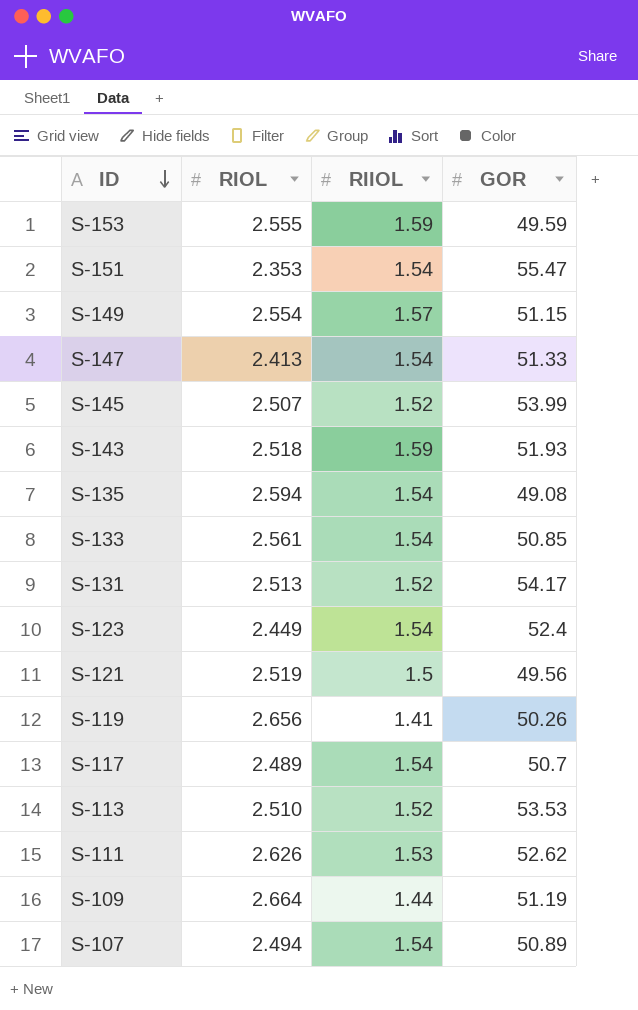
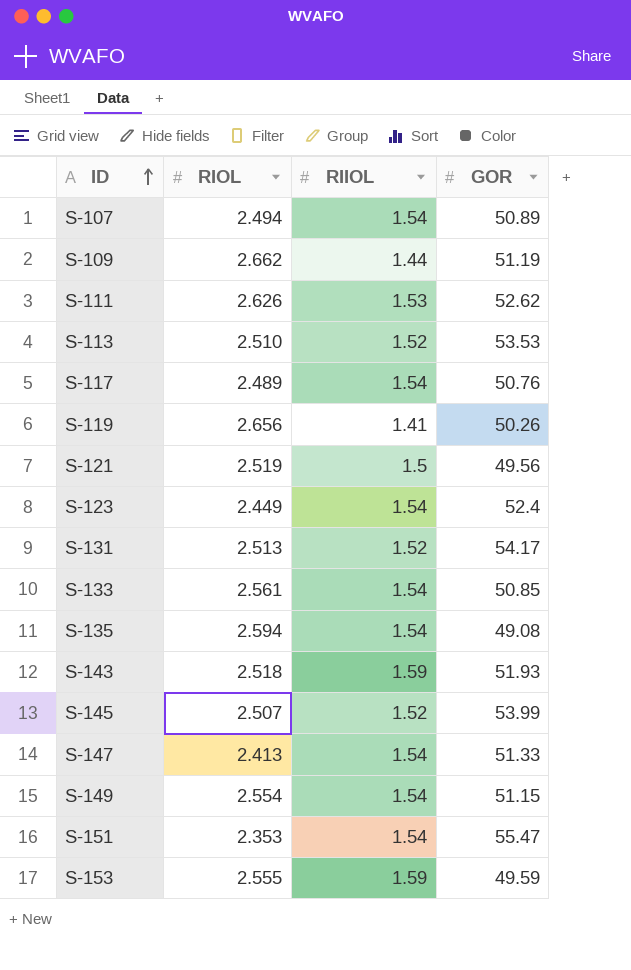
row order: ID descending -> ID ascending
S-109 | RIOL: 2.664 -> 2.662
S-117 | GOR: 50.7 -> 50.76
S-149 | RIIOL: 1.57 -> 1.54

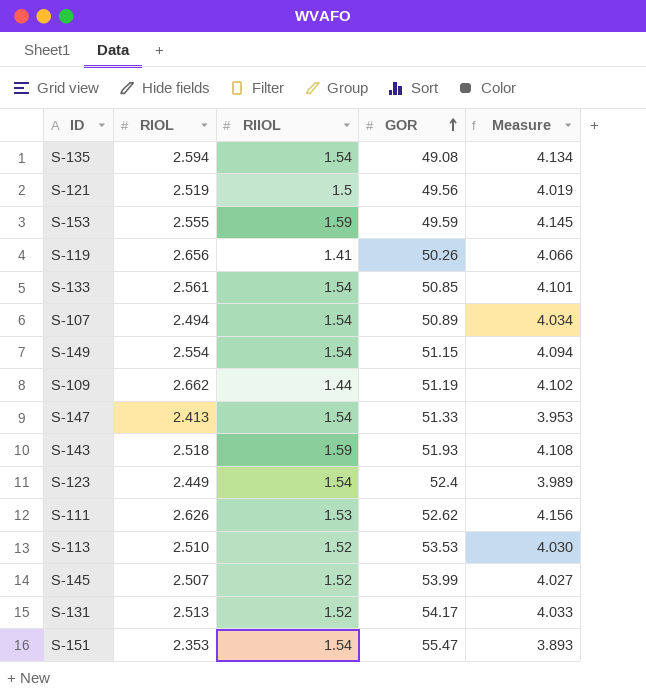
row order: ID ascending -> GOR ascending
column Measure | formula: none -> [RIOL] + [RIIOL]
row S-117: 2.489 | 1.54 | 50.76 -> none

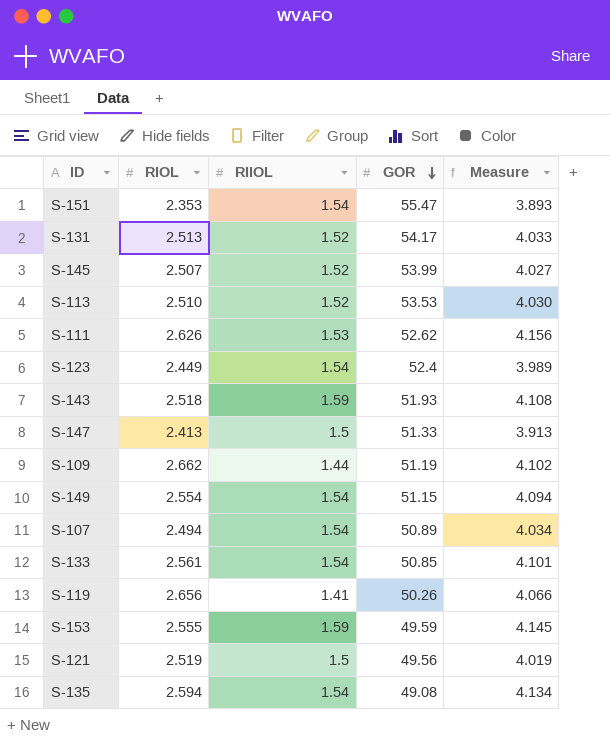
row order: GOR ascending -> GOR descending
S-147 | RIIOL: 1.54 -> 1.5
S-147 | Measure: 3.953 -> 3.913

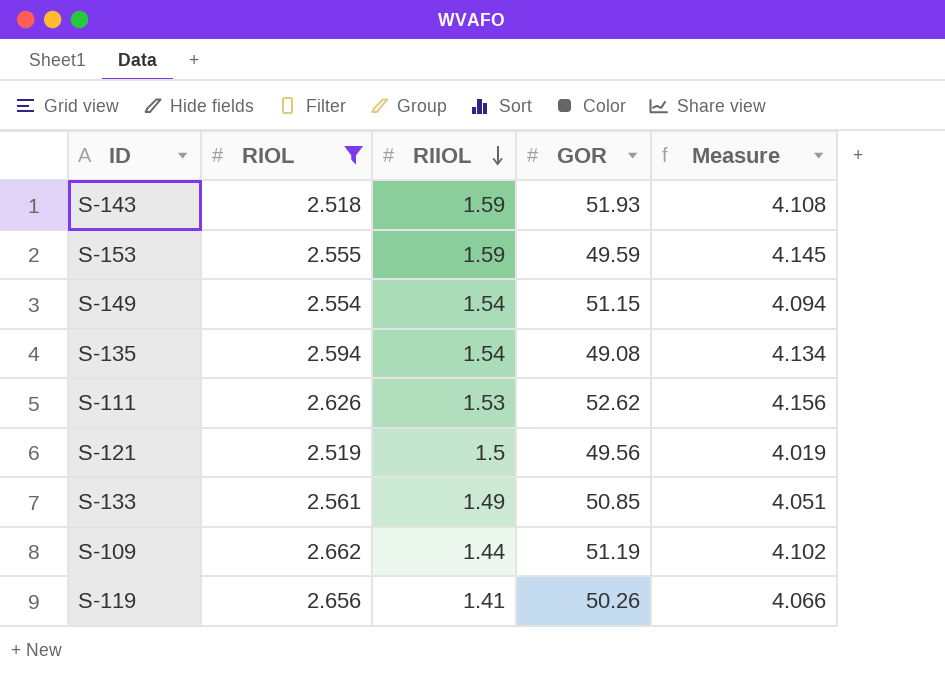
filter: none -> RIOL >= 2.518
row order: GOR descending -> RIIOL descending
S-133 | RIIOL: 1.54 -> 1.49
S-133 | Measure: 4.101 -> 4.051

